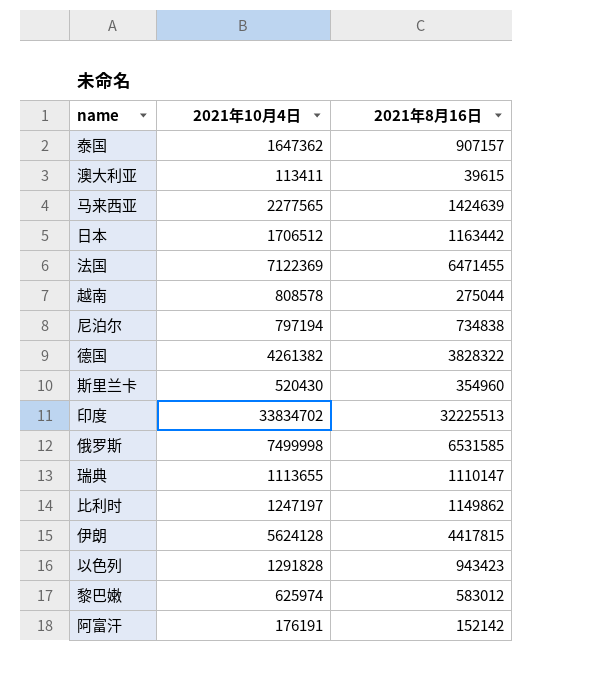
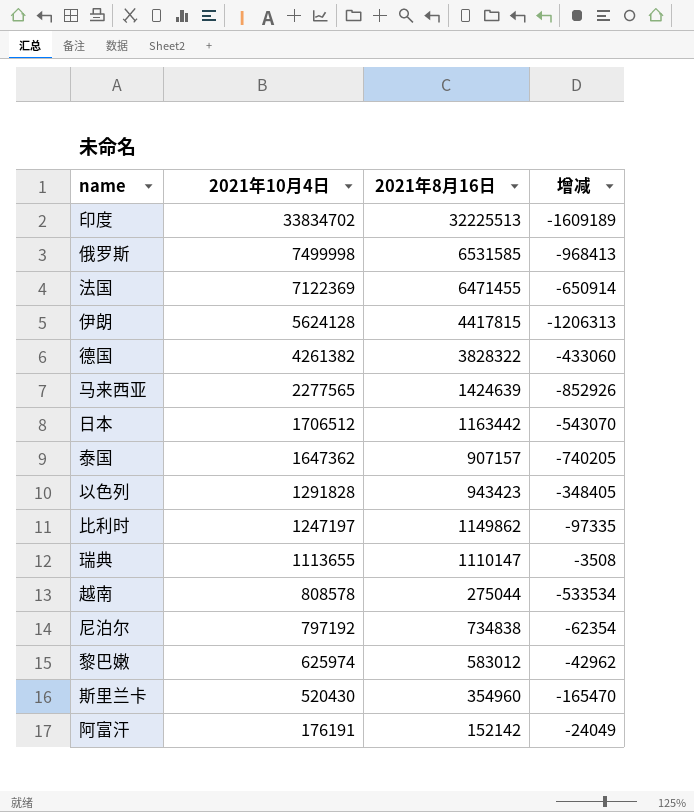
row order: none -> 2021年10月4日 descending
column 增减 | formula: none -> [2021年8月16日] - [2021年10月4日]
row 澳大利亚: 113411 | 39615 -> none
尼泊尔 | 2021年10月4日: 797194 -> 797192

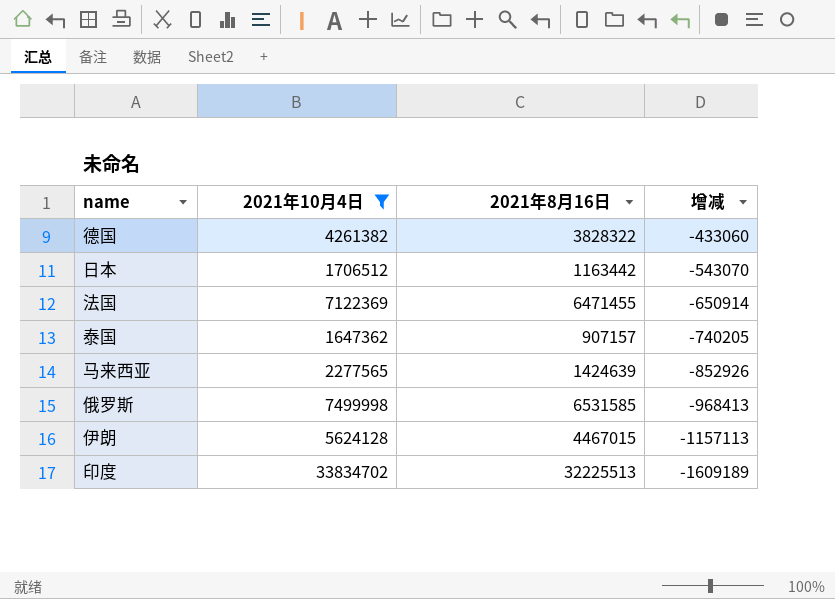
filter: none -> 2021年10月4日 >= 1647362
row order: 2021年10月4日 descending -> 增减 descending
伊朗 | 2021年8月16日: 4417815 -> 4467015
伊朗 | 增减: -1206313 -> -1157113

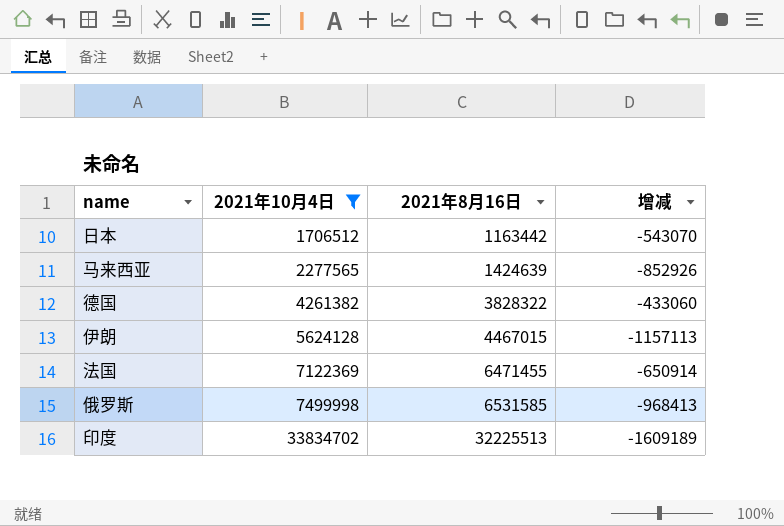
row order: 增减 descending -> 2021年10月4日 ascending
row 泰国: 1647362 | 907157 | -740205 -> none

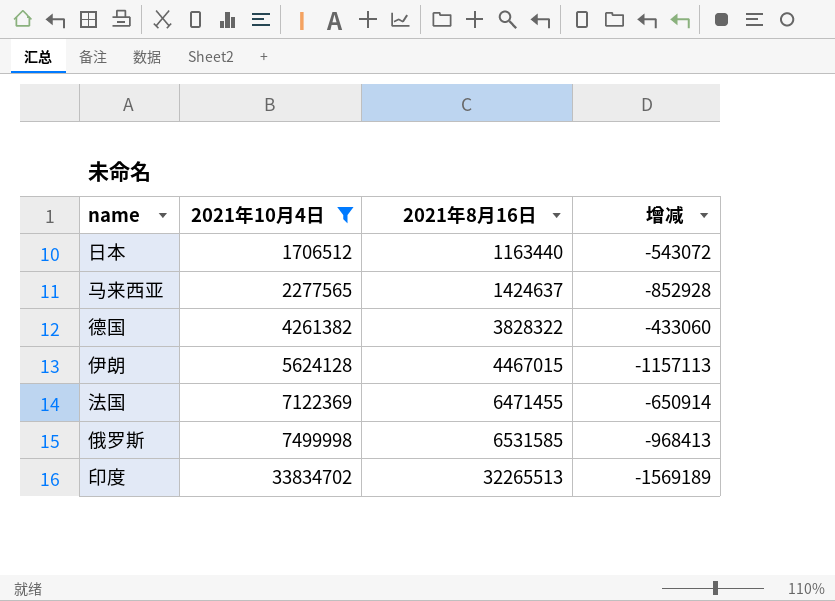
日本 | 2021年8月16日: 1163442 -> 1163440
日本 | 增减: -543070 -> -543072
马来西亚 | 2021年8月16日: 1424639 -> 1424637
马来西亚 | 增减: -852926 -> -852928
印度 | 2021年8月16日: 32225513 -> 32265513
印度 | 增减: -1609189 -> -1569189

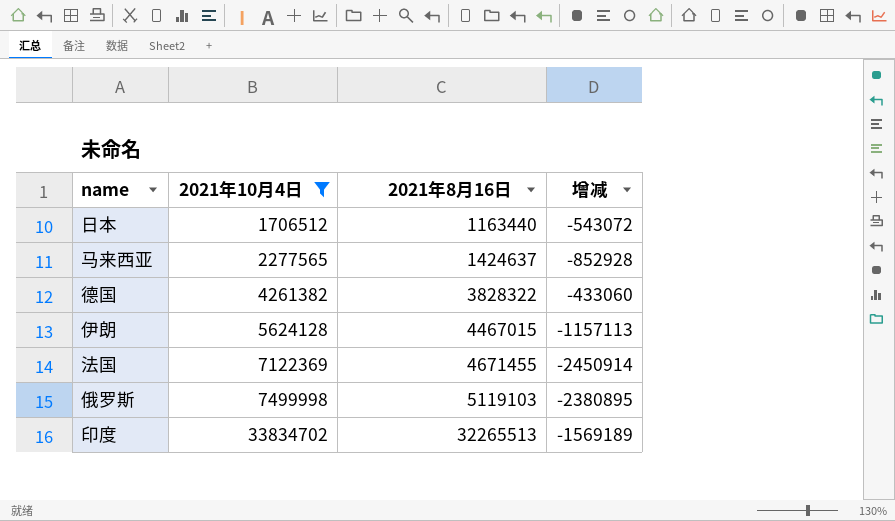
法国 | 2021年8月16日: 6471455 -> 4671455
法国 | 增减: -650914 -> -2450914
俄罗斯 | 2021年8月16日: 6531585 -> 5119103
俄罗斯 | 增减: -968413 -> -2380895

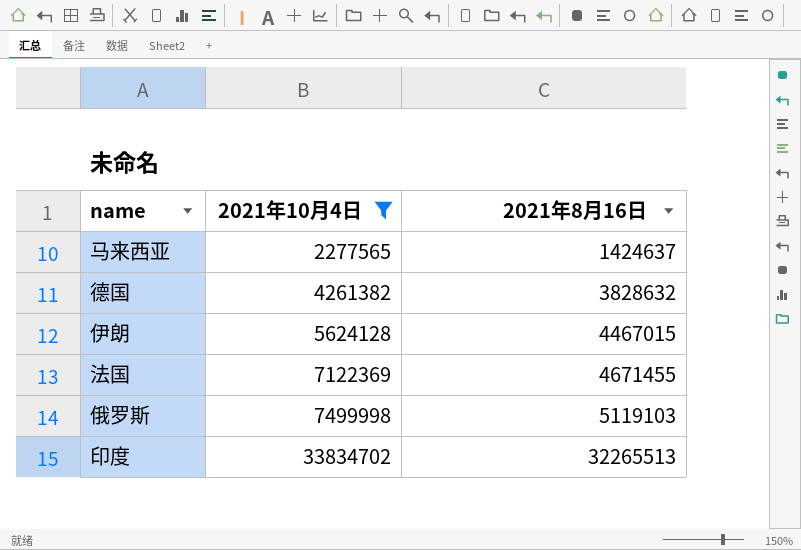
column 增减 | formula: [2021年8月16日] - [2021年10月4日] -> none
row 日本: 1706512 | 1163440 | -543072 -> none
德国 | 2021年8月16日: 3828322 -> 3828632

